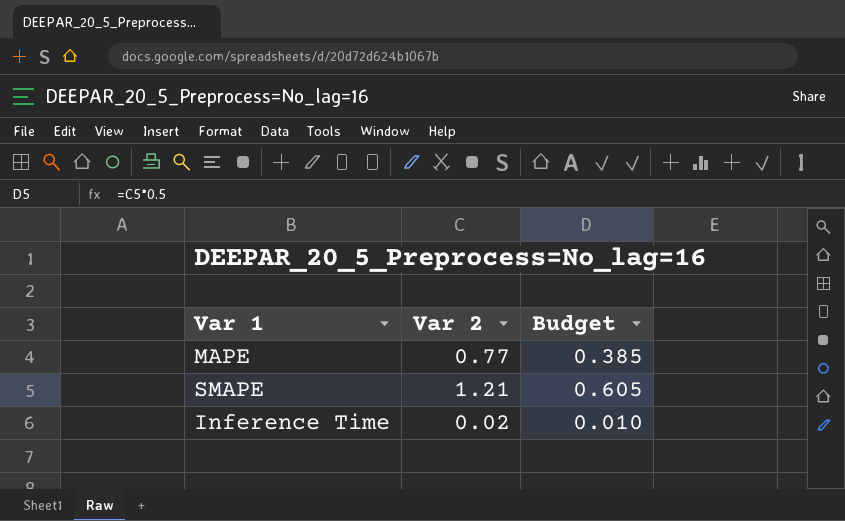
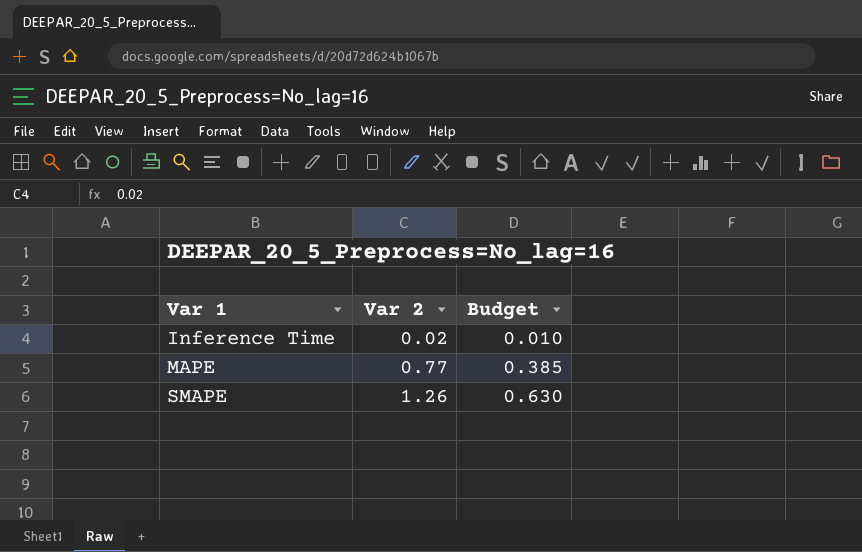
row order: none -> Var 1 ascending
SMAPE | Var 2: 1.21 -> 1.26
SMAPE | Budget: 0.605 -> 0.630

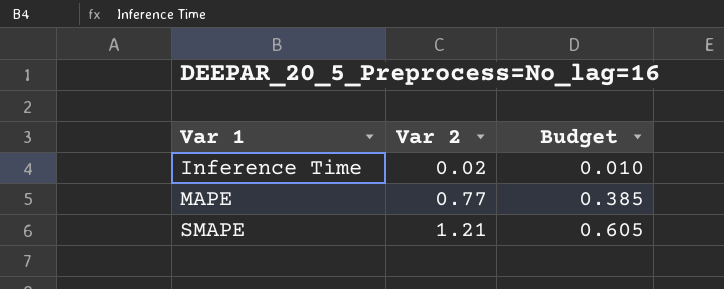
SMAPE | Var 2: 1.26 -> 1.21
SMAPE | Budget: 0.630 -> 0.605

